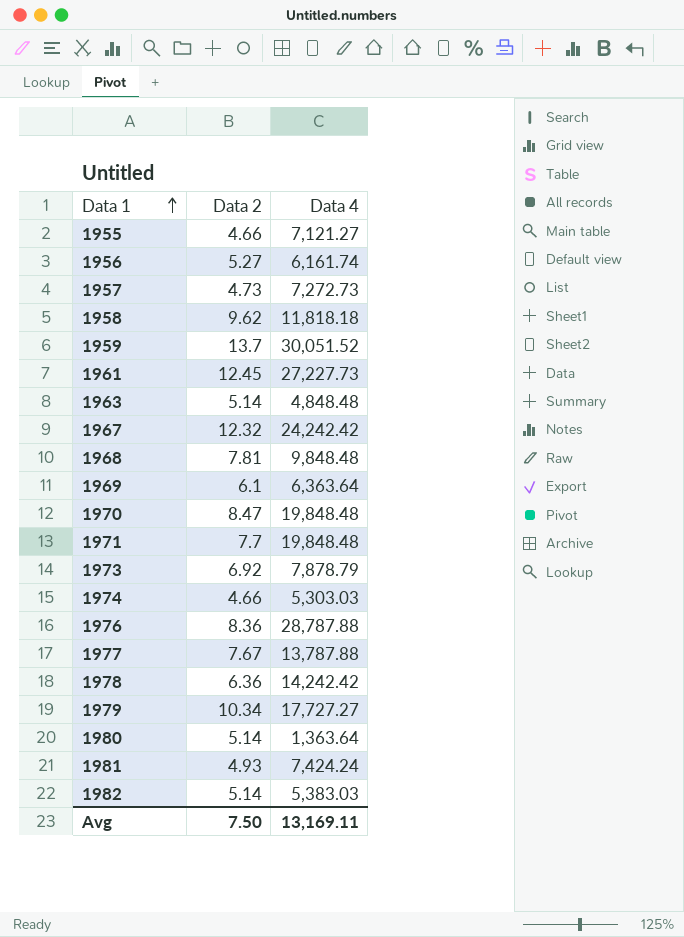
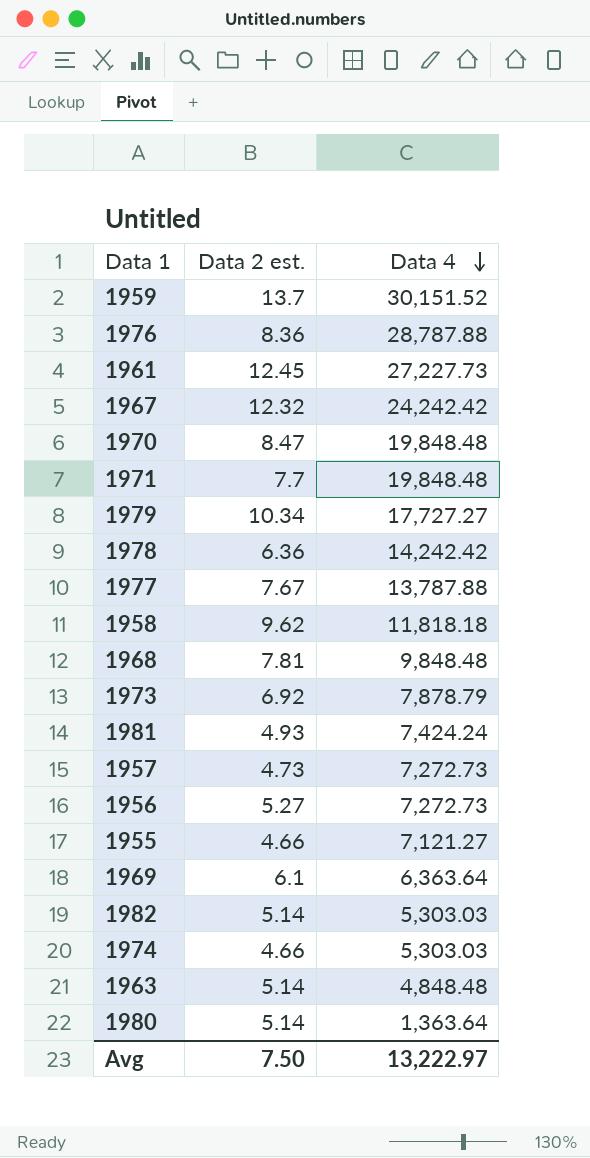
row order: Data 1 ascending -> Data 4 descending
column name: Data 2 -> Data 2 est.
1959 | Data 4: 30,051.52 -> 30,151.52
1956 | Data 4: 6,161.74 -> 7,272.73
1982 | Data 4: 5,383.03 -> 5,303.03
Avg | Data 4: 13,169.11 -> 13,222.97

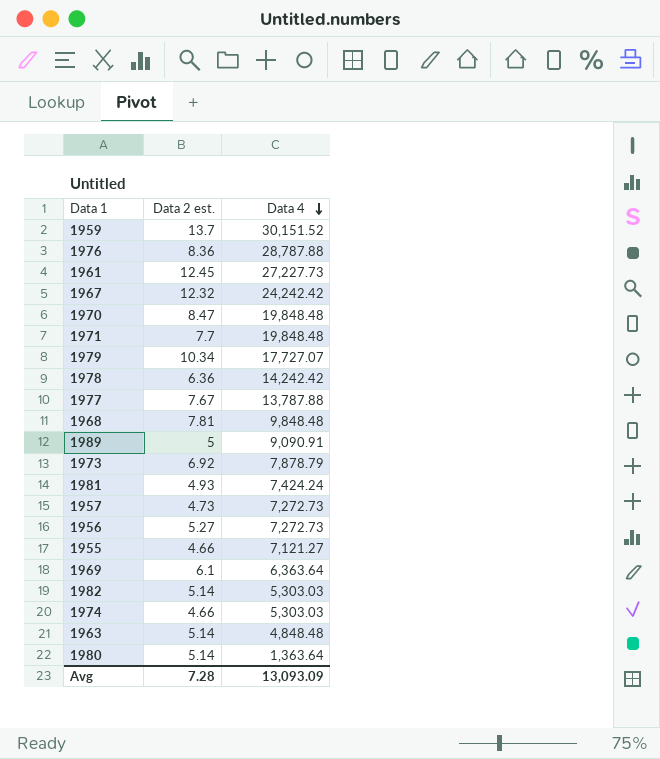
row 1958: 9.62 | 11,818.18 -> none
1979 | Data 4: 17,727.27 -> 17,727.07
row 1989: none -> 5 | 9,090.91
Avg | Data 2 est.: 7.50 -> 7.28
Avg | Data 4: 13,222.97 -> 13,093.09

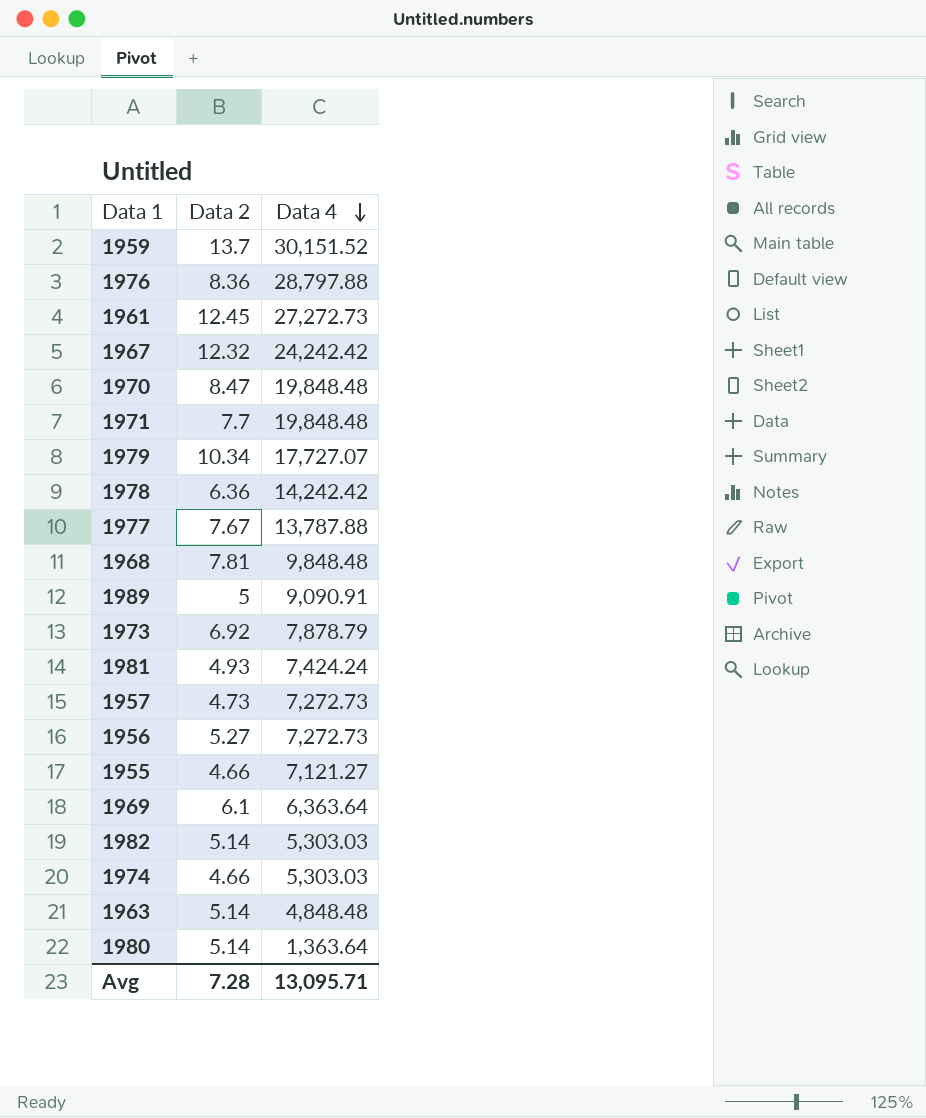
column name: Data 2 est. -> Data 2
1976 | Data 4: 28,787.88 -> 28,797.88
1961 | Data 4: 27,227.73 -> 27,272.73
Avg | Data 4: 13,093.09 -> 13,095.71

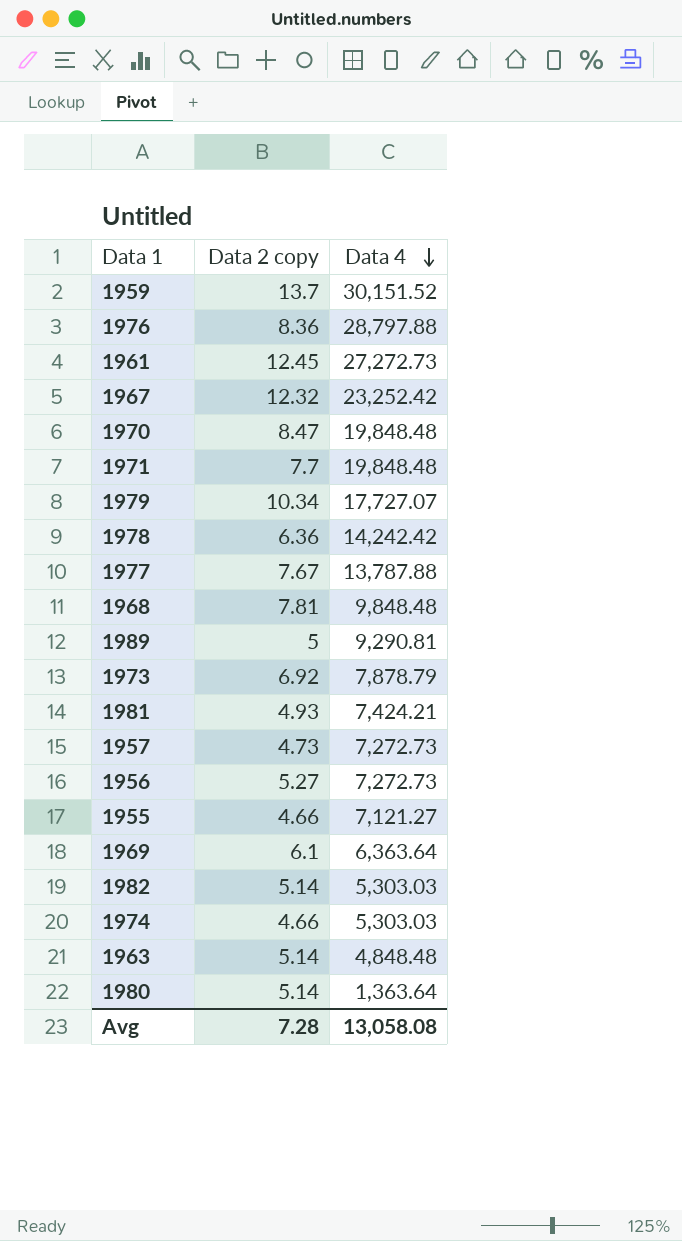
column name: Data 2 -> Data 2 copy
1967 | Data 4: 24,242.42 -> 23,252.42
1989 | Data 4: 9,090.91 -> 9,290.81
1981 | Data 4: 7,424.24 -> 7,424.21
Avg | Data 4: 13,095.71 -> 13,058.08

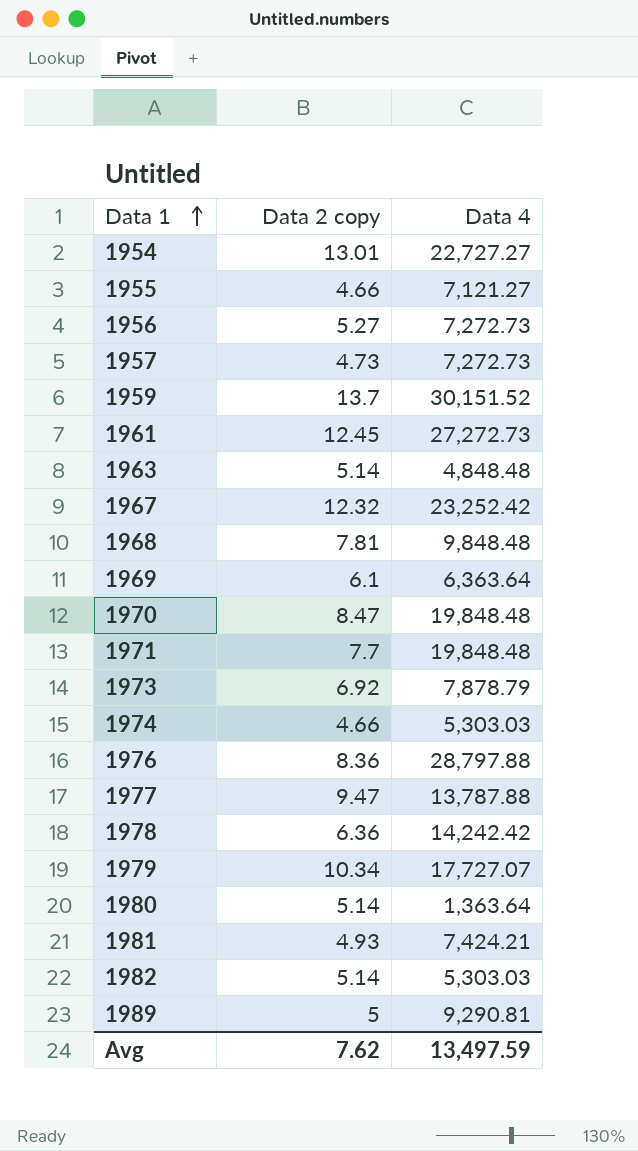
row order: Data 4 descending -> Data 1 ascending
row 1954: none -> 13.01 | 22,727.27
1977 | Data 2 copy: 7.67 -> 9.47
Avg | Data 2 copy: 7.28 -> 7.62
Avg | Data 4: 13,058.08 -> 13,497.59

